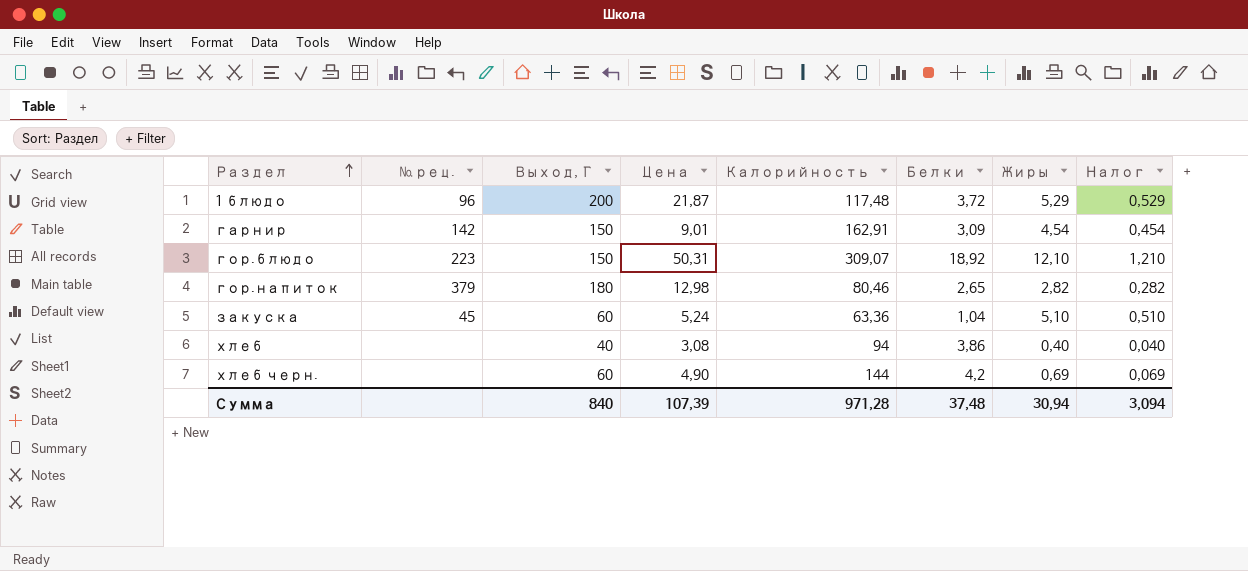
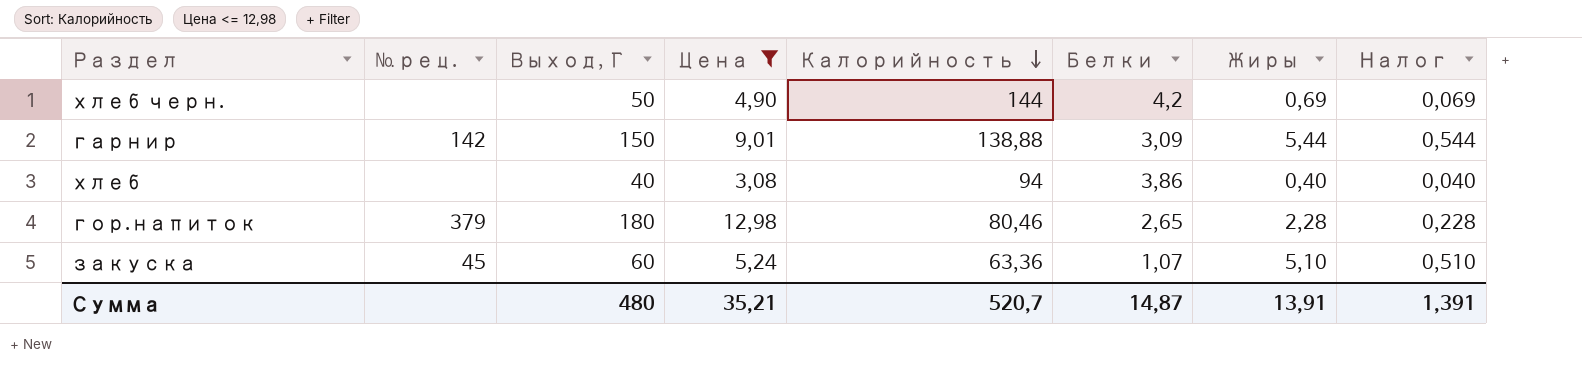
filter: none -> Цена <= 12,98
row order: Раздел ascending -> Калорийность descending
хлеб черн. | Выход, Г: 60 -> 50
гарнир | Калорийность: 162,91 -> 138,88
гарнир | Жиры: 4,54 -> 5,44
гарнир | Налог: 0,454 -> 0,544
гор.напиток | Жиры: 2,82 -> 2,28
гор.напиток | Налог: 0,282 -> 0,228
закуска | Белки: 1,04 -> 1,07
Сумма | Выход, Г: 840 -> 480
Сумма | Цена: 107,39 -> 35,21
Сумма | Калорийность: 971,28 -> 520,7
Сумма | Белки: 37,48 -> 14,87
Сумма | Жиры: 30,94 -> 13,91
Сумма | Налог: 3,094 -> 1,391

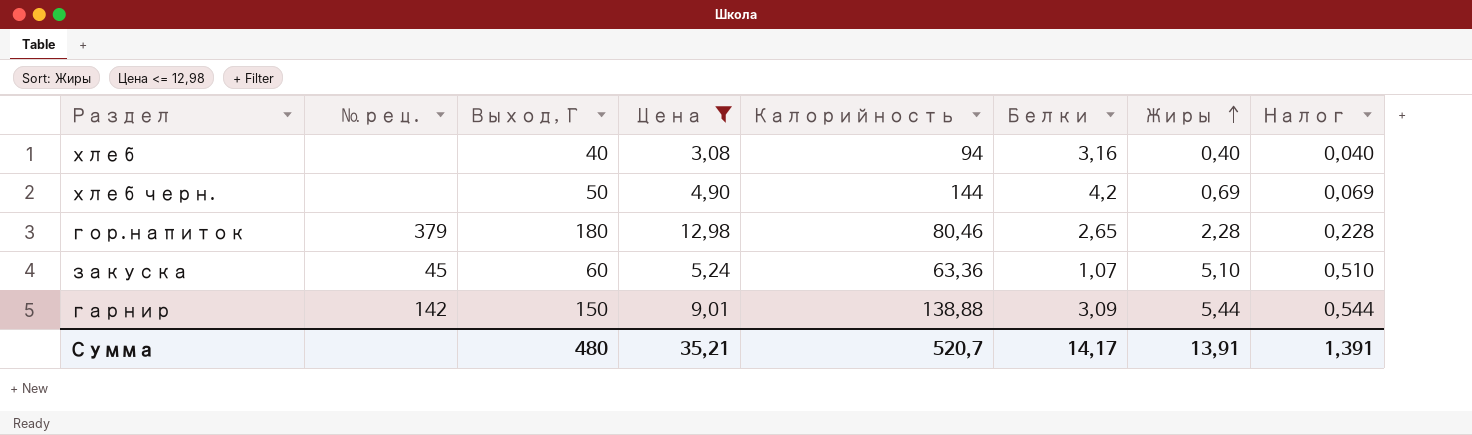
row order: Калорийность descending -> Жиры ascending
хлеб | Белки: 3,86 -> 3,16
Сумма | Белки: 14,87 -> 14,17

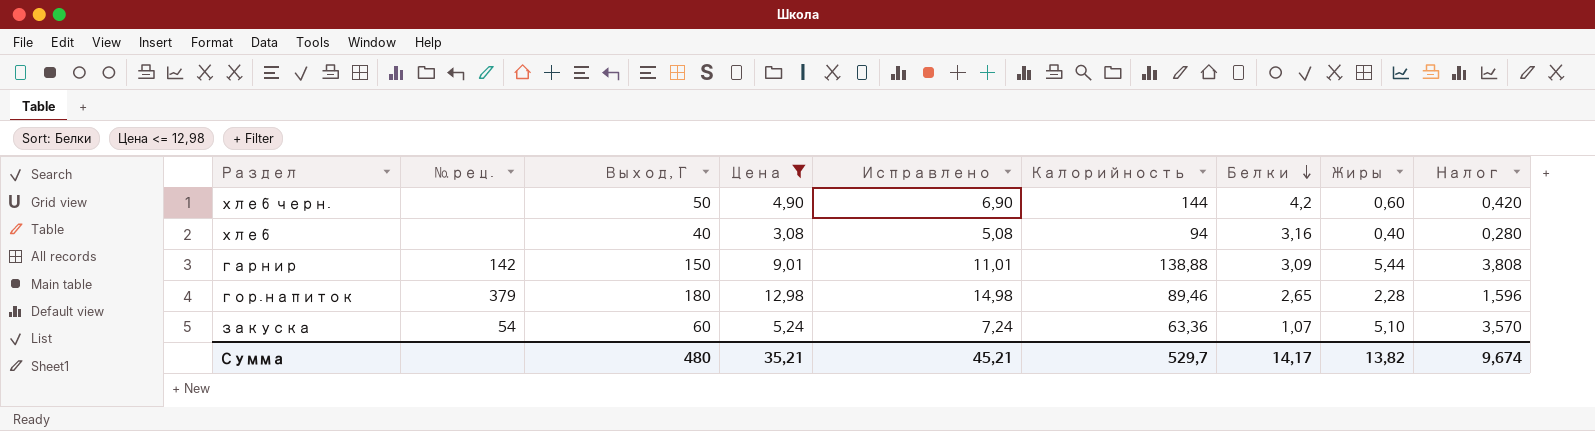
row order: Жиры ascending -> Белки descending
column Исправлено | formula: none -> [Цена] + 2
column Налог | formula: [Жиры] * 0,1 -> [Жиры] * 0,7
хлеб черн. | Жиры: 0,69 -> 0,60
гор.напиток | Калорийность: 80,46 -> 89,46
закуска | № рец.: 45 -> 54
Сумма | Калорийность: 520,7 -> 529,7
Сумма | Жиры: 13,91 -> 13,82
Сумма | Налог: 1,391 -> 9,674

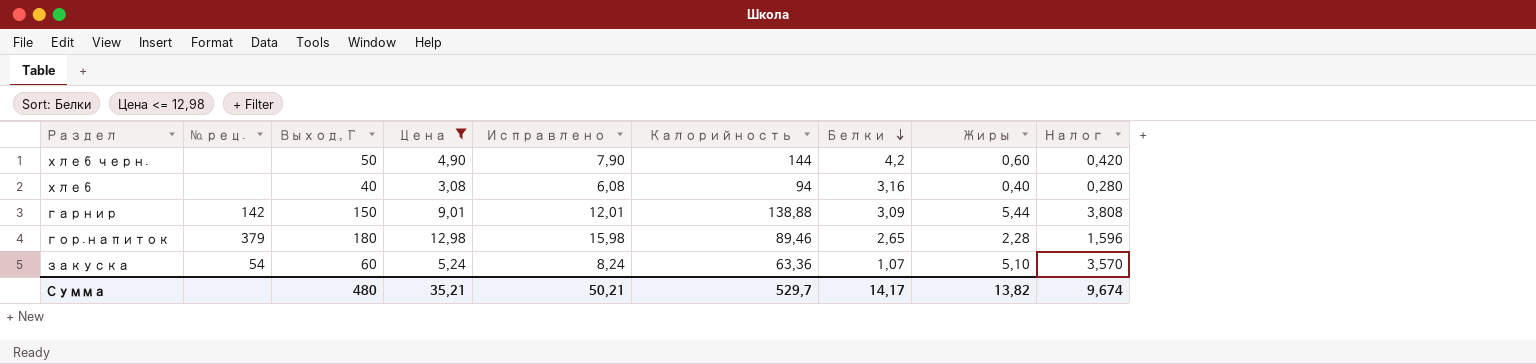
column Исправлено | formula: [Цена] + 2 -> [Цена] + 3
Сумма | Исправлено: 45,21 -> 50,21

